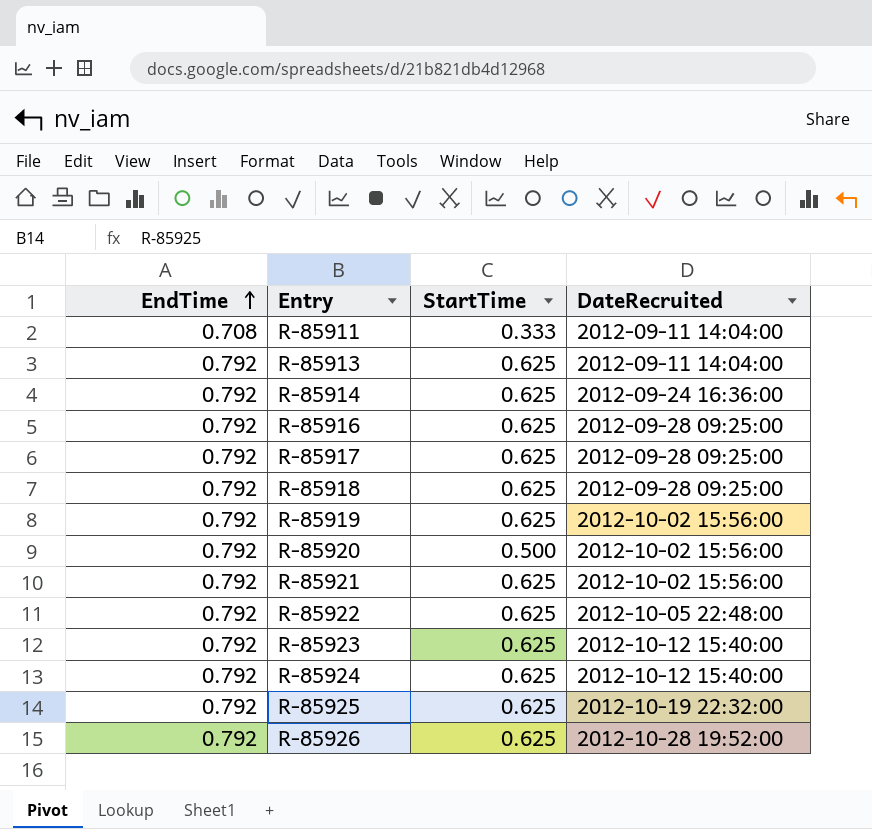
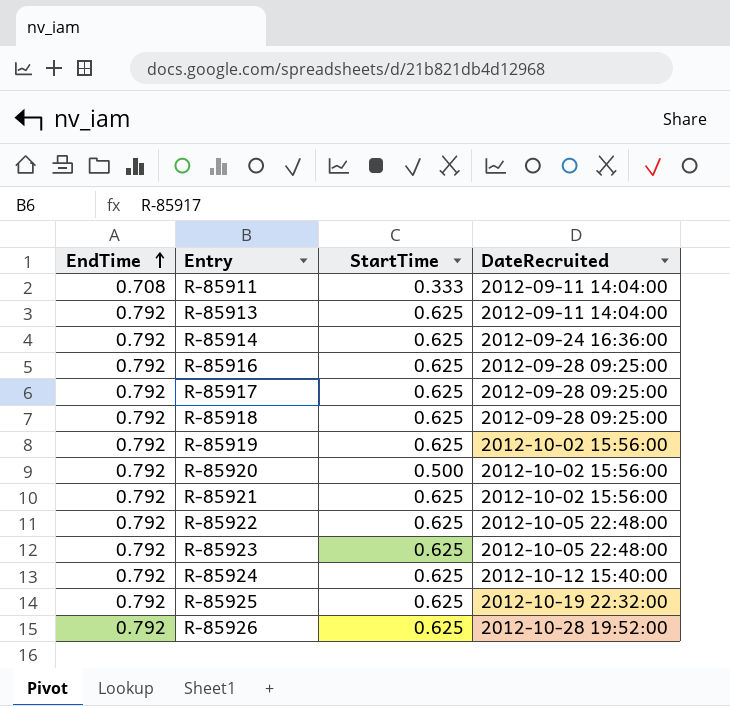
R-85923 | DateRecruited: 2012-10-12 15:40:00 -> 2012-10-05 22:48:00

